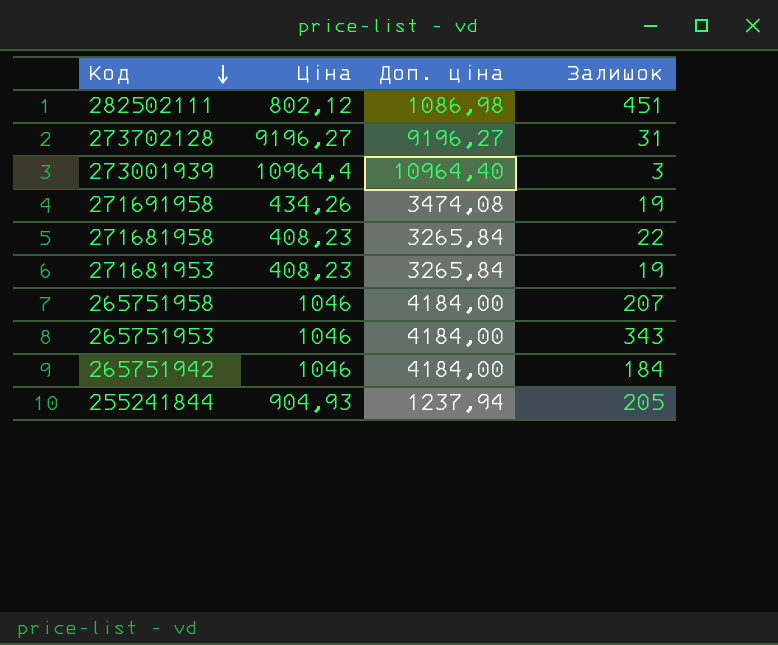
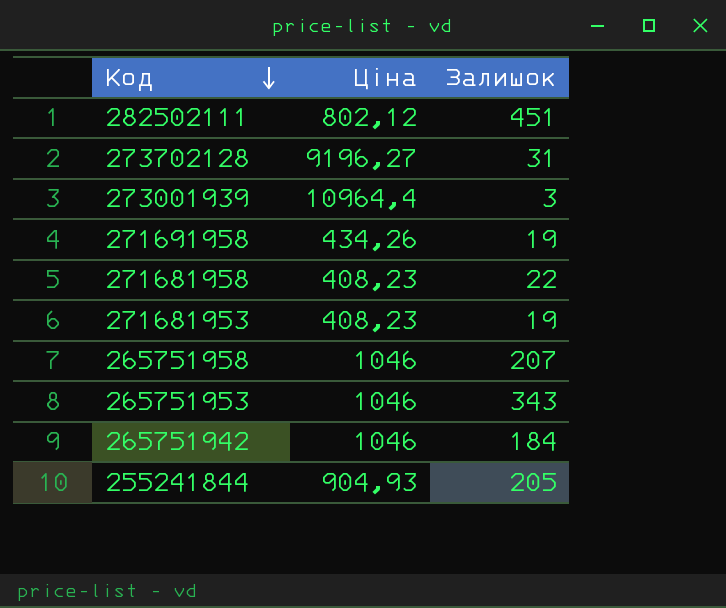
column Доп. ціна | position: 3 -> none

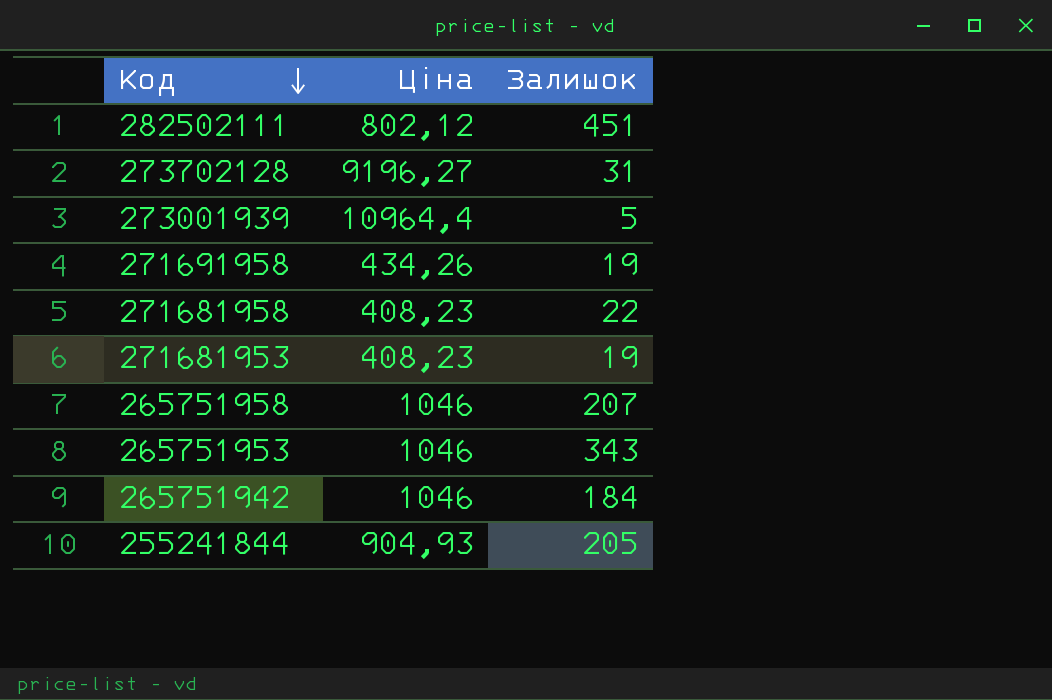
273001939 | Залишок: 3 -> 5

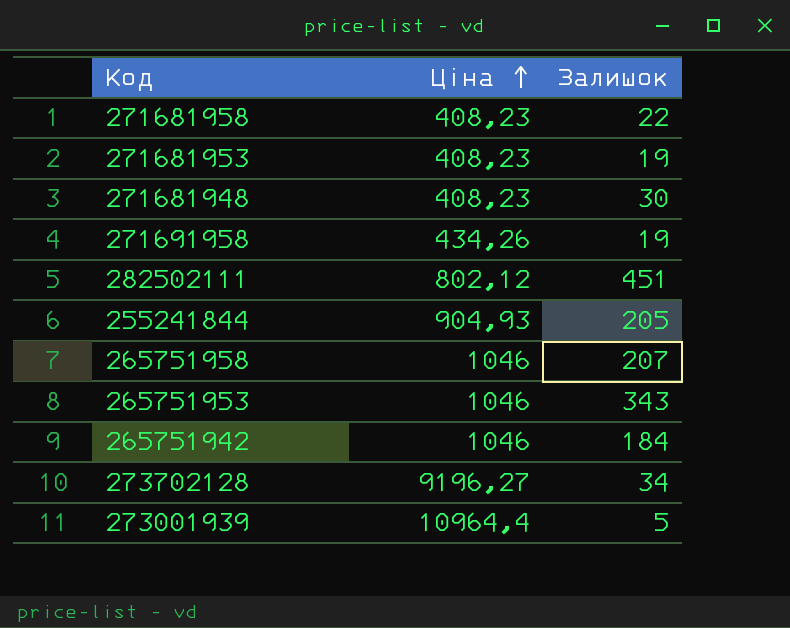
row order: Код descending -> Ціна ascending
row 271681948: none -> 408,23 | 30
273702128 | Залишок: 31 -> 34

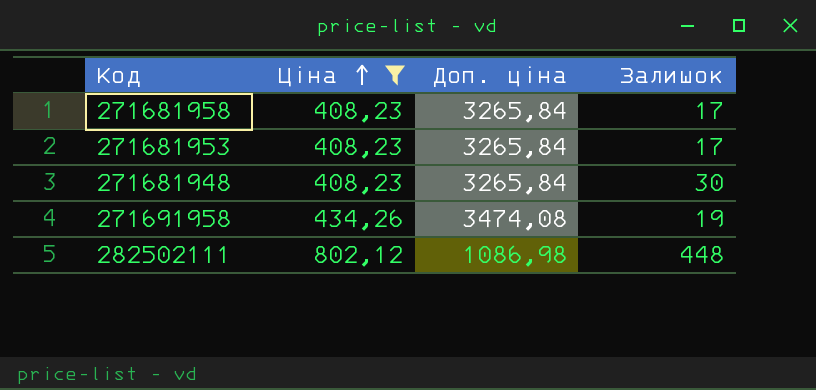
filter: none -> Ціна <= 802,12
column Доп. ціна | position: none -> 3
271681958 | Залишок: 22 -> 17
271681953 | Залишок: 19 -> 17
282502111 | Залишок: 451 -> 448

